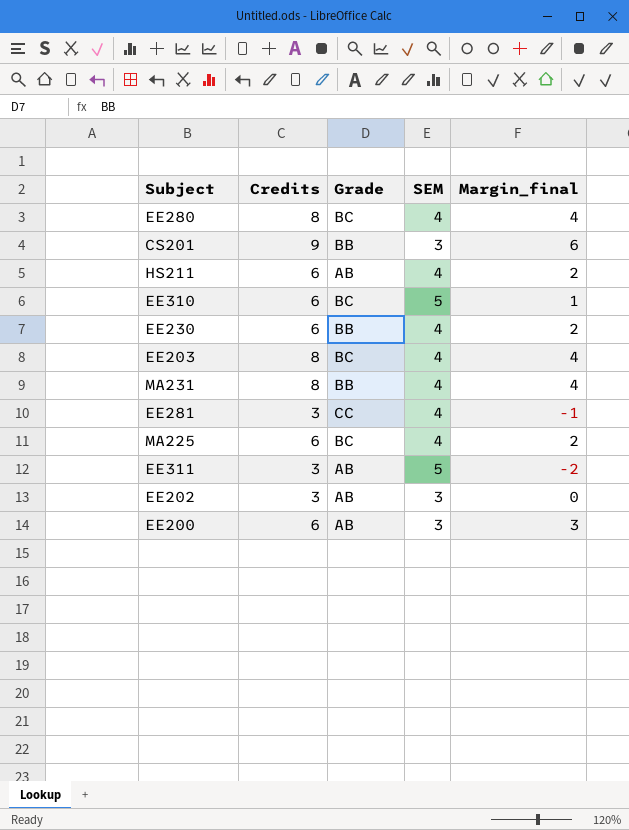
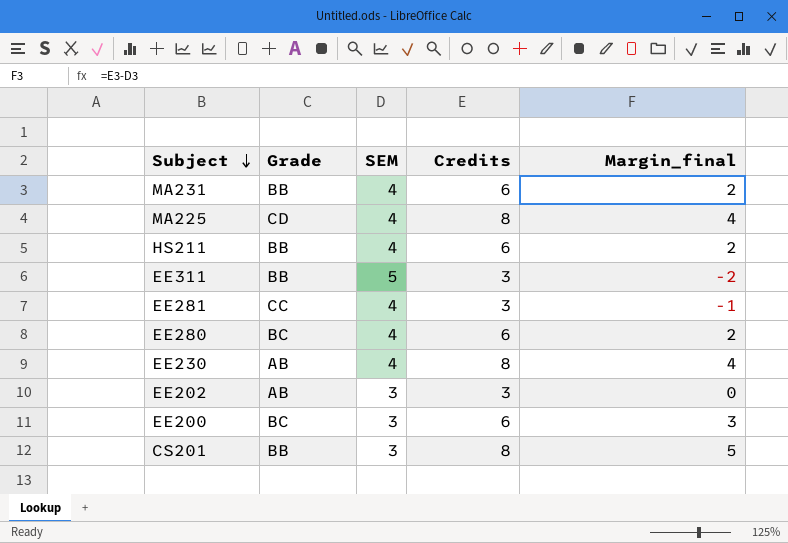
row order: none -> Subject descending
column Credits | position: 2 -> 4
row EE310: 6 | BC | 5 | 1 -> none
row EE203: 8 | BC | 4 | 4 -> none
MA231 | Credits: 8 -> 6
MA231 | Margin_final: 4 -> 2
MA225 | Grade: BC -> CD
MA225 | Credits: 6 -> 8
MA225 | Margin_final: 2 -> 4
HS211 | Grade: AB -> BB
EE311 | Grade: AB -> BB
EE280 | Credits: 8 -> 6
EE280 | Margin_final: 4 -> 2
EE230 | Grade: BB -> AB
EE230 | Credits: 6 -> 8
EE230 | Margin_final: 2 -> 4
EE200 | Grade: AB -> BC
CS201 | Credits: 9 -> 8
CS201 | Margin_final: 6 -> 5

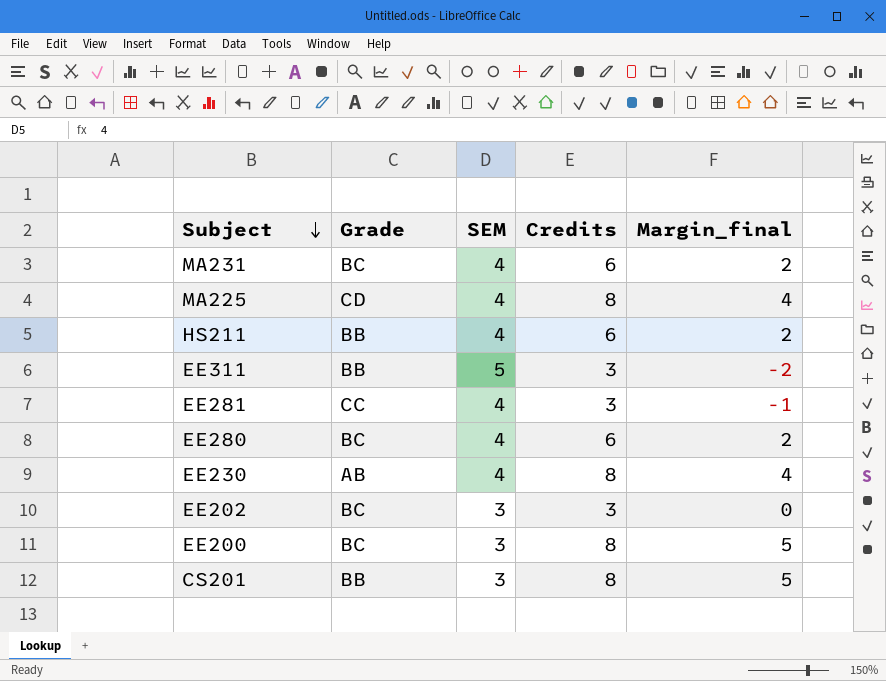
MA231 | Grade: BB -> BC
EE202 | Grade: AB -> BC
EE200 | Credits: 6 -> 8
EE200 | Margin_final: 3 -> 5

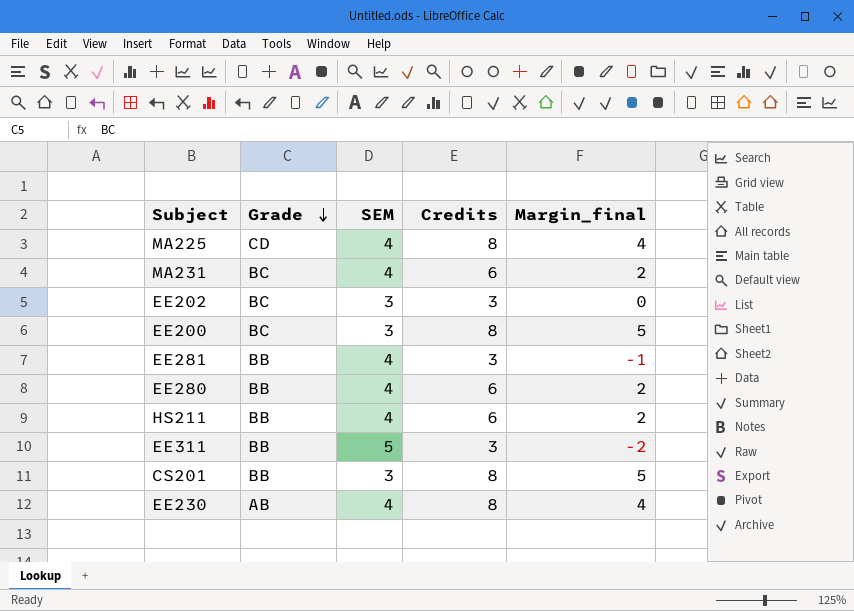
row order: Subject descending -> Grade descending
EE281 | Grade: CC -> BB
EE280 | Grade: BC -> BB

